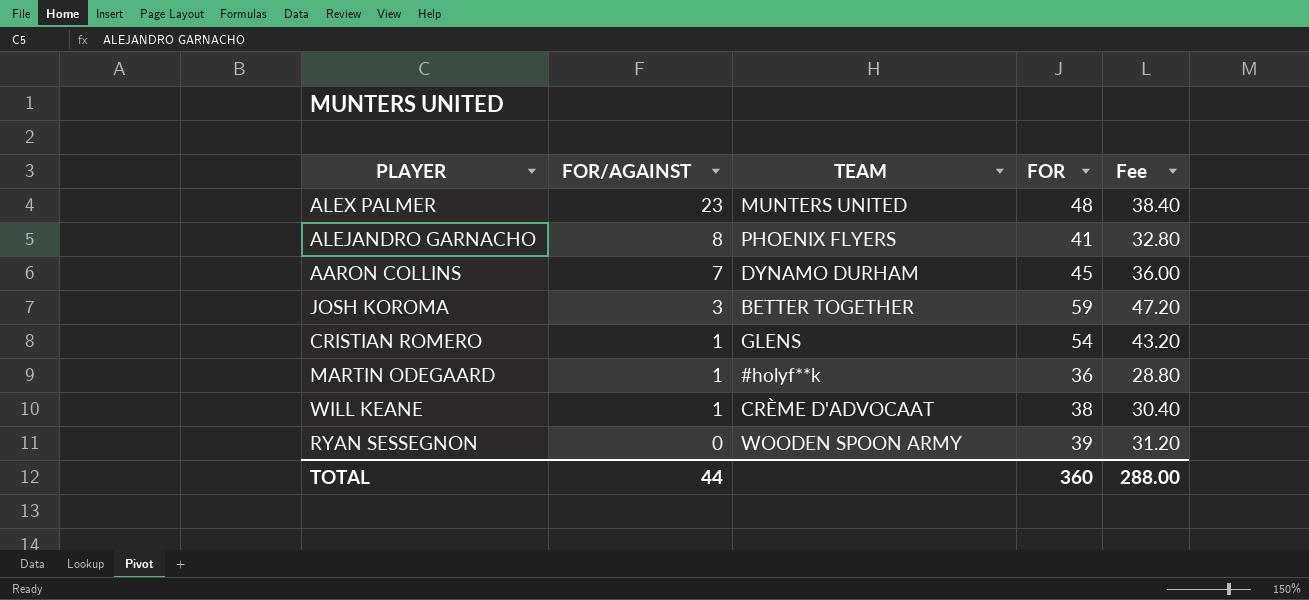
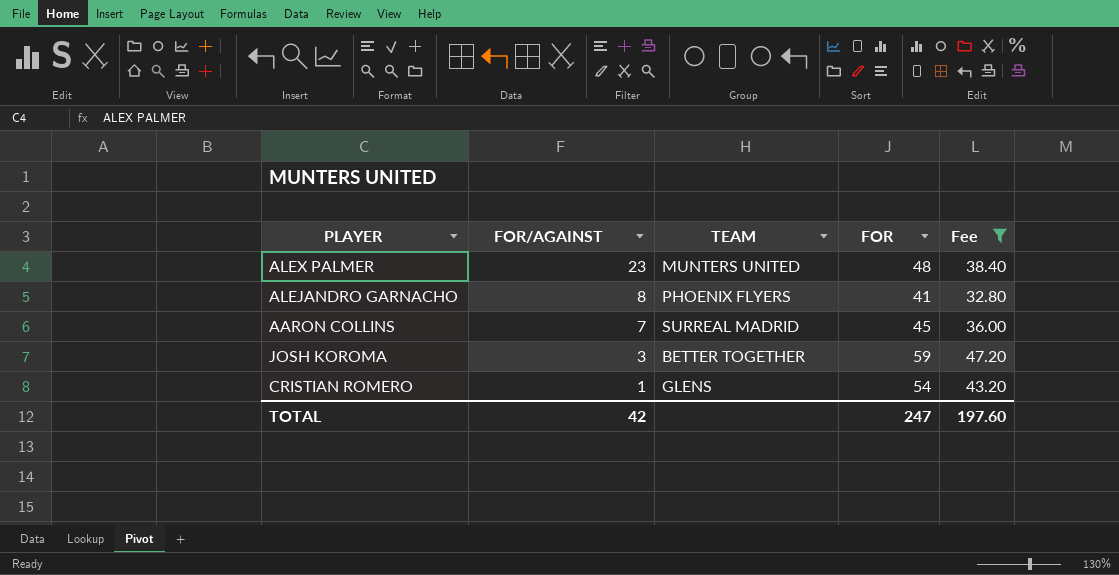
filter: none -> Fee >= 32.80
AARON COLLINS | TEAM: DYNAMO DURHAM -> SURREAL MADRID
TOTAL | FOR/AGAINST: 44 -> 42
TOTAL | FOR: 360 -> 247
TOTAL | Fee: 288.00 -> 197.60

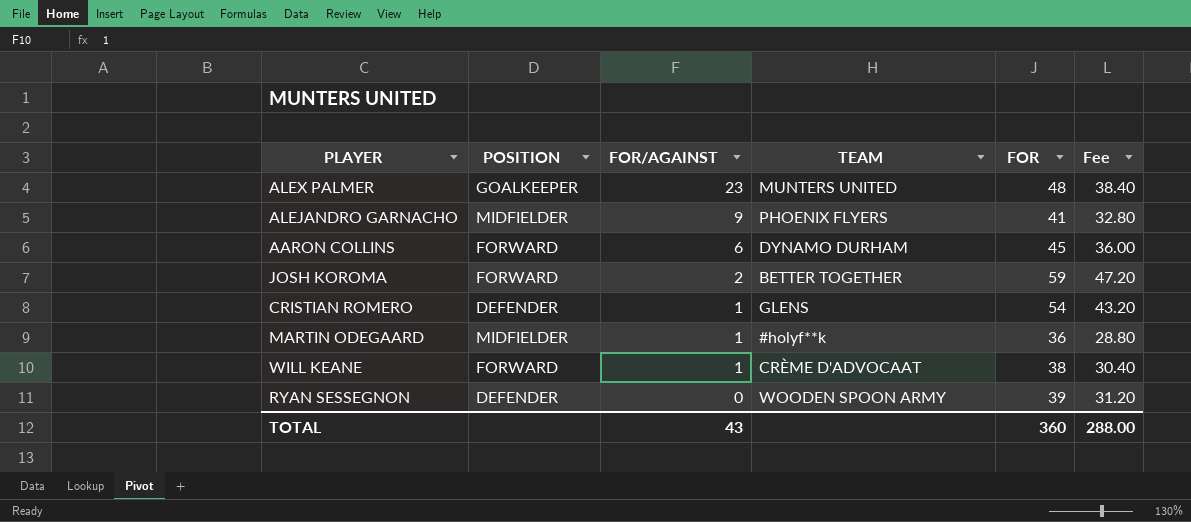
filter: Fee >= 32.80 -> none
column POSITION | position: none -> 2
ALEJANDRO GARNACHO | FOR/AGAINST: 8 -> 9
AARON COLLINS | FOR/AGAINST: 7 -> 6
AARON COLLINS | TEAM: SURREAL MADRID -> DYNAMO DURHAM
JOSH KOROMA | FOR/AGAINST: 3 -> 2
TOTAL | FOR/AGAINST: 42 -> 43
TOTAL | FOR: 247 -> 360
TOTAL | Fee: 197.60 -> 288.00

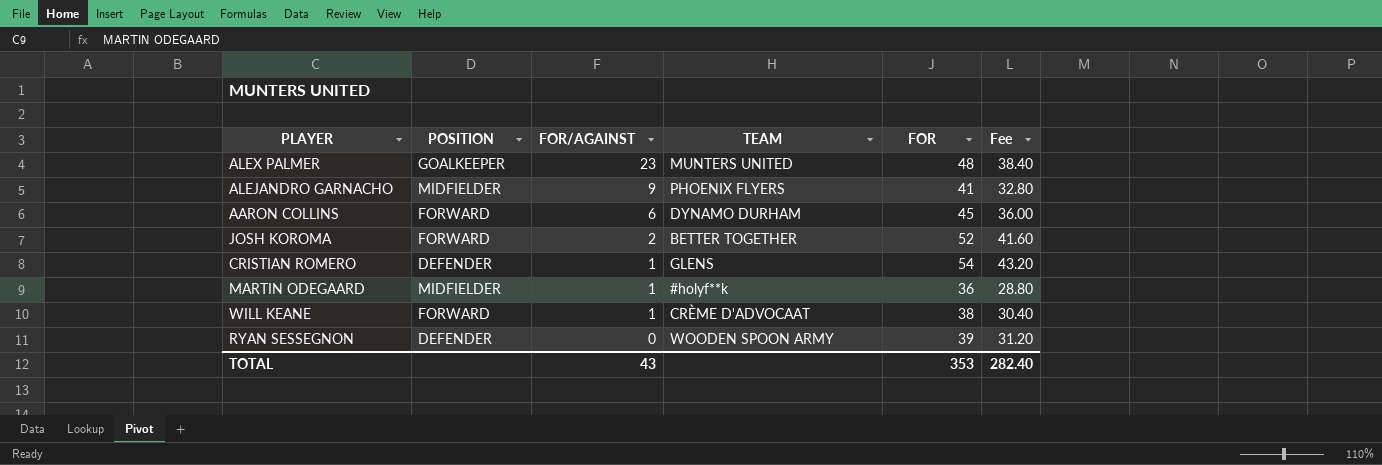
JOSH KOROMA | FOR: 59 -> 52
JOSH KOROMA | Fee: 47.20 -> 41.60
TOTAL | FOR: 360 -> 353
TOTAL | Fee: 288.00 -> 282.40

